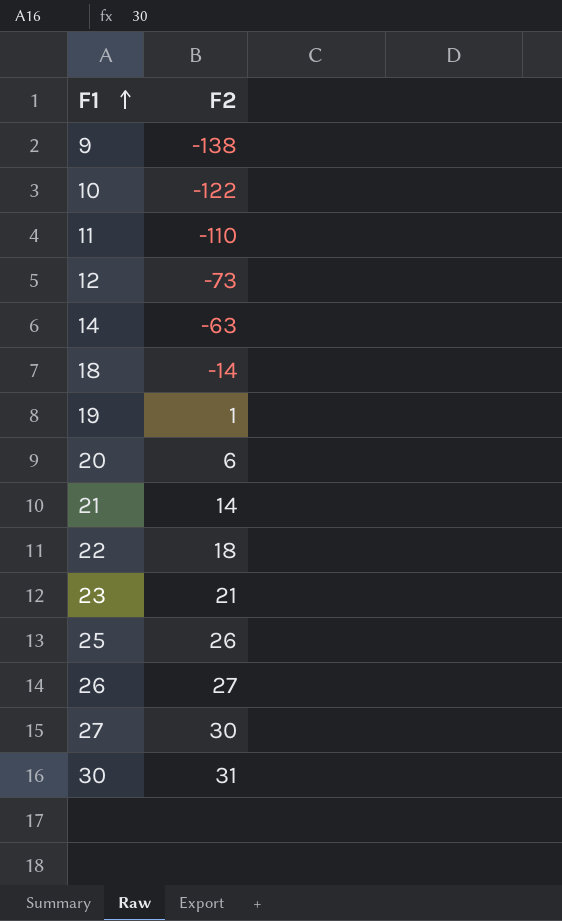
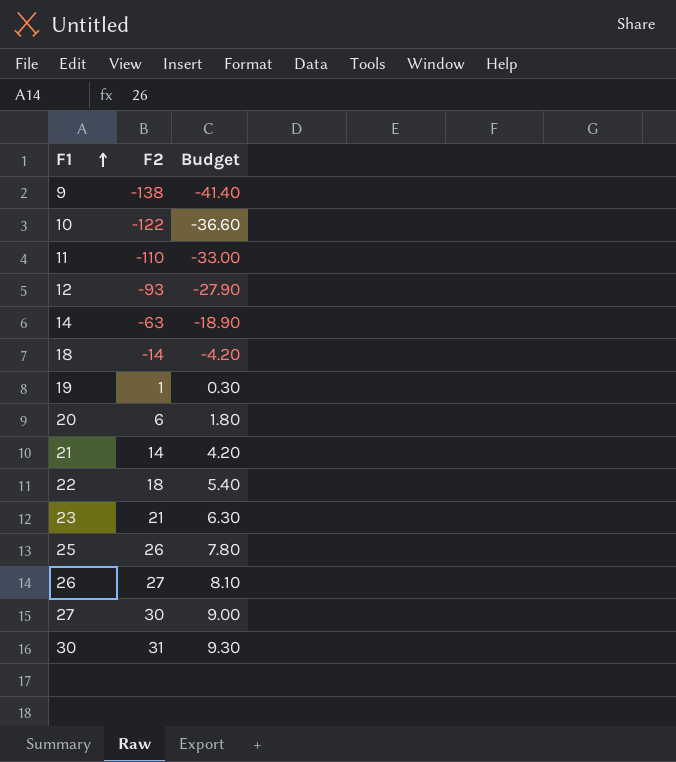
column Budget | formula: none -> [F2] * 0.3
12 | F2: -73 -> -93

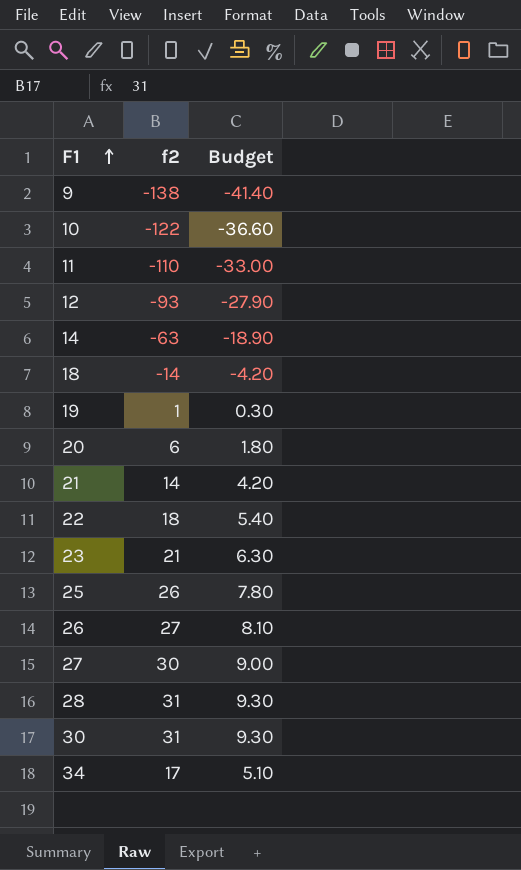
column name: F2 -> f2
row 28: none -> 31 | 9.30
row 34: none -> 17 | 5.10

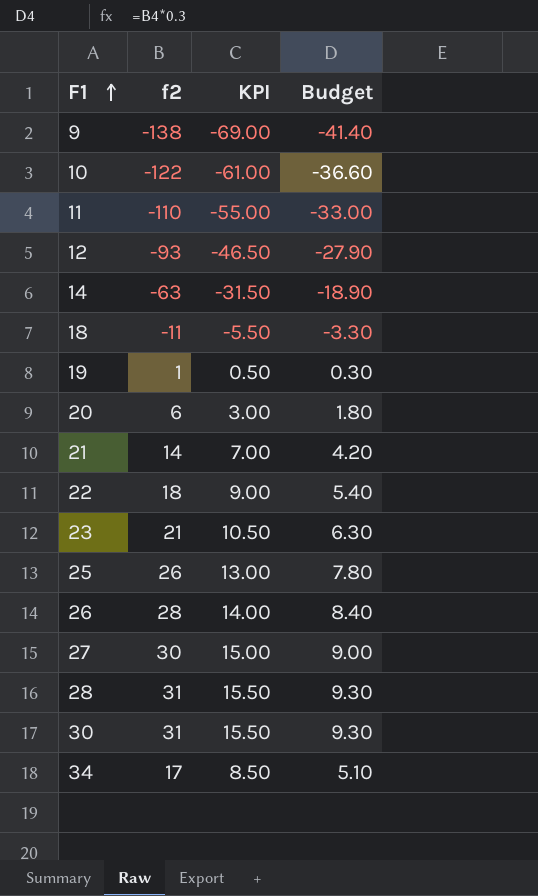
column KPI | formula: none -> [f2] * 0.5
18 | f2: -14 -> -11
18 | Budget: -4.20 -> -3.30
26 | f2: 27 -> 28
26 | Budget: 8.10 -> 8.40

